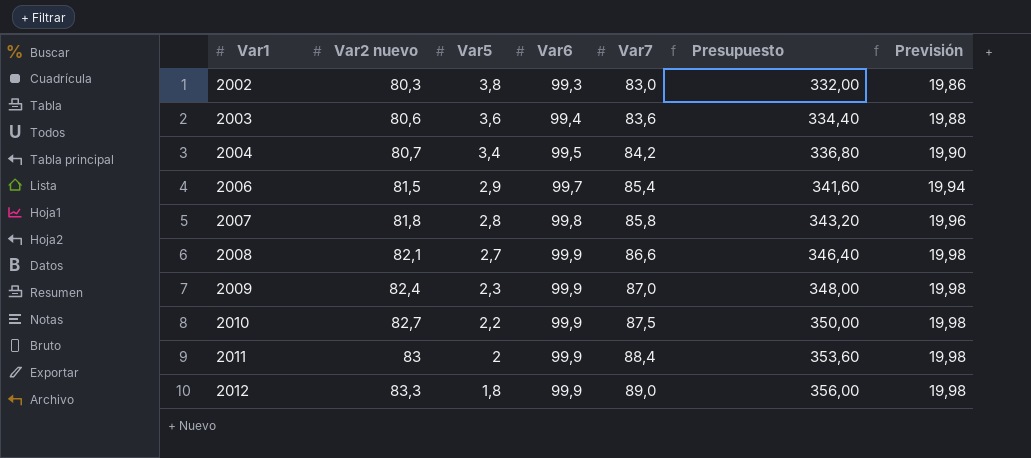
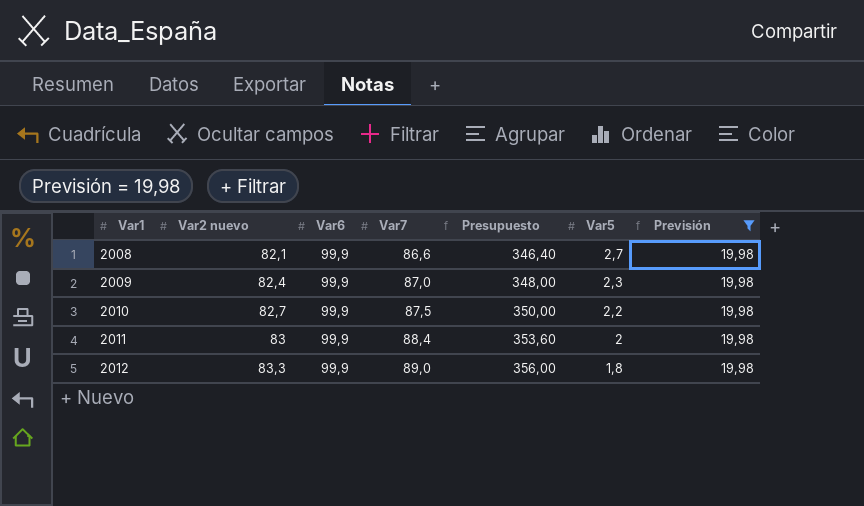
filter: none -> Previsión = 19,98
column Var5 | position: 3 -> 6

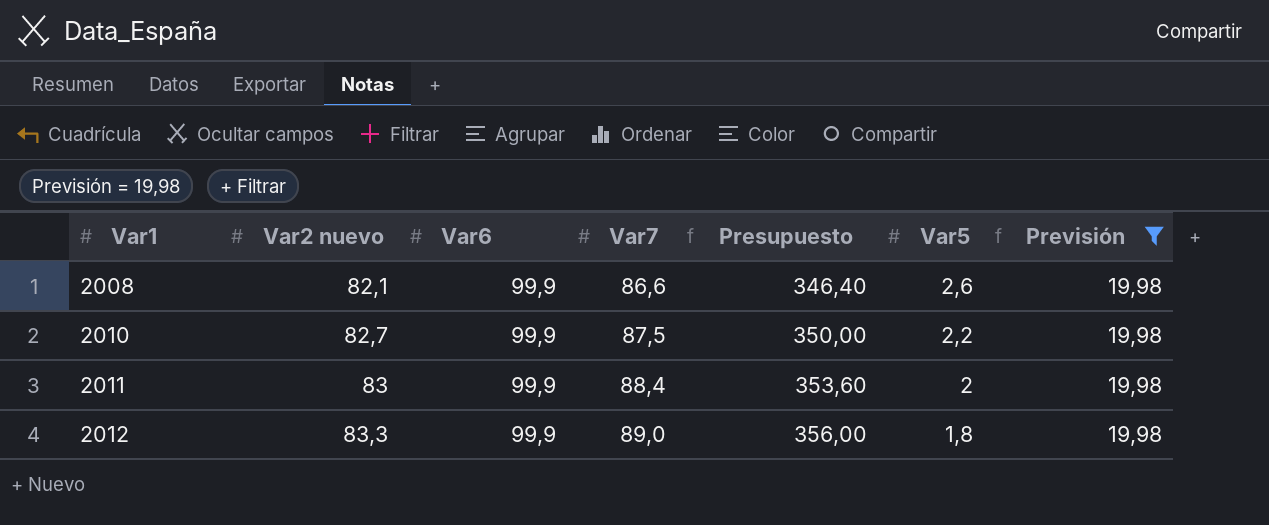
row 2009: 82,4 | 99,9 | 87,0 | 348,00 | 2,3 | 19,98 -> none
2008 | Var5: 2,7 -> 2,6

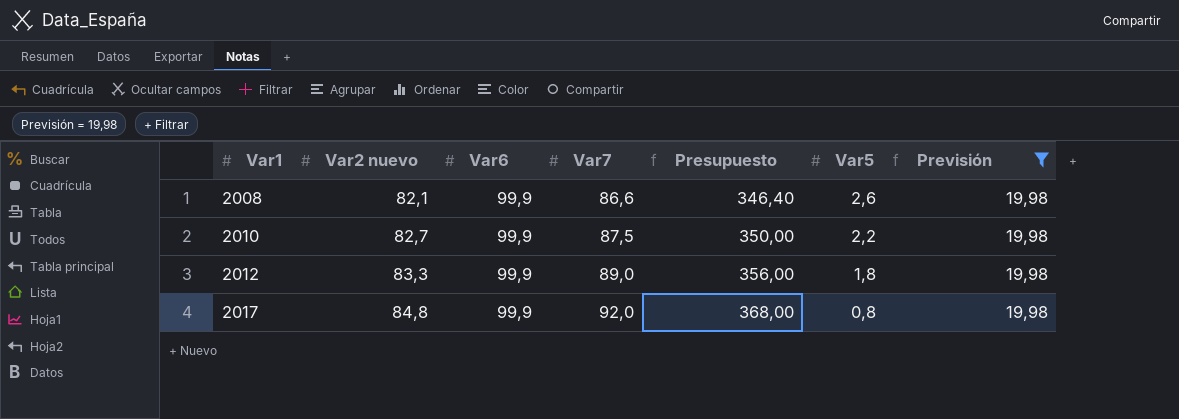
row 2011: 83 | 99,9 | 88,4 | 353,60 | 2 | 19,98 -> none
row 2017: none -> 84,8 | 99,9 | 92,0 | 368,00 | 0,8 | 19,98

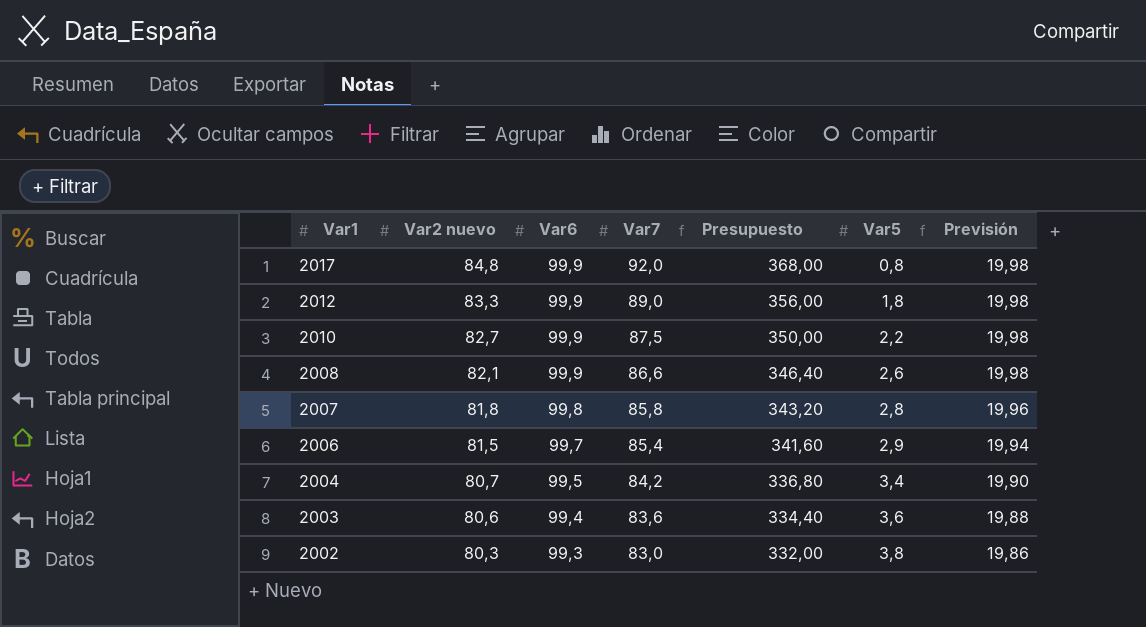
filter: Previsión = 19,98 -> none
row order: Var1 ascending -> Var1 descending

